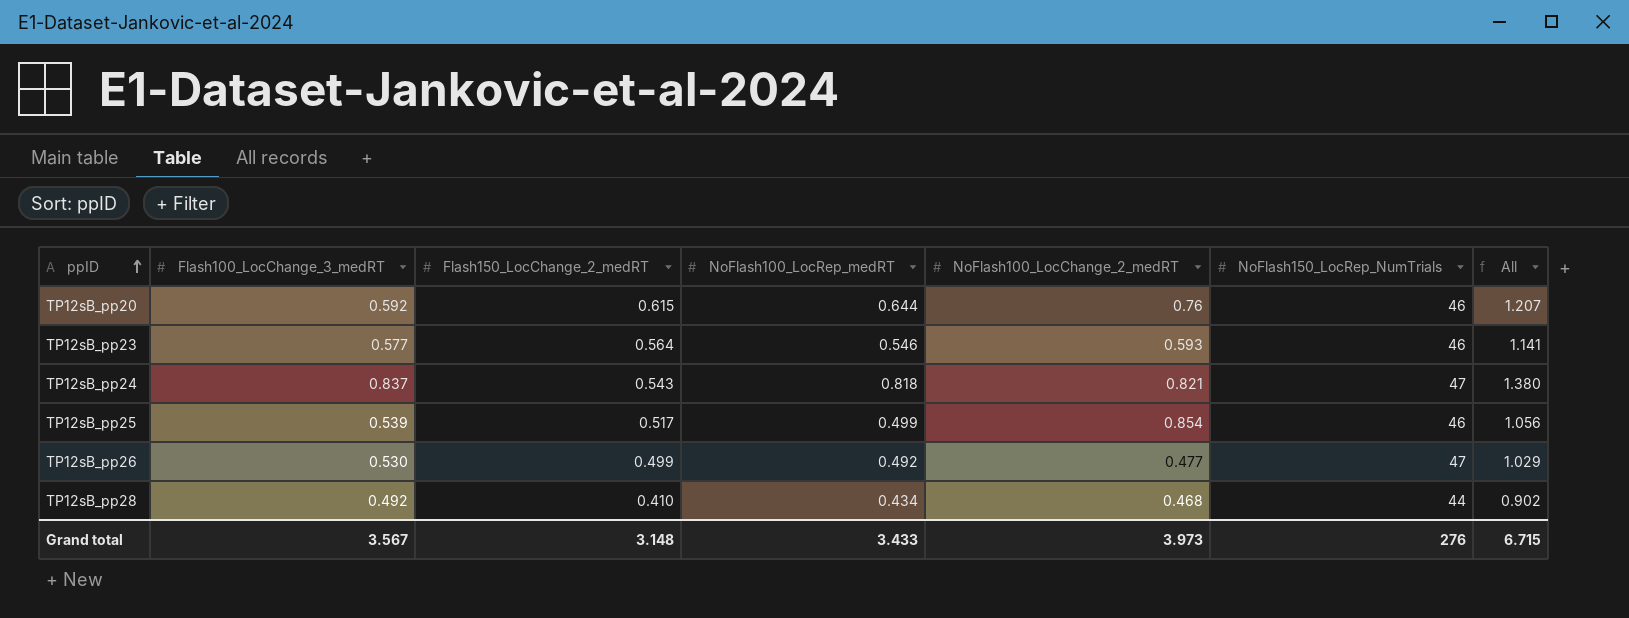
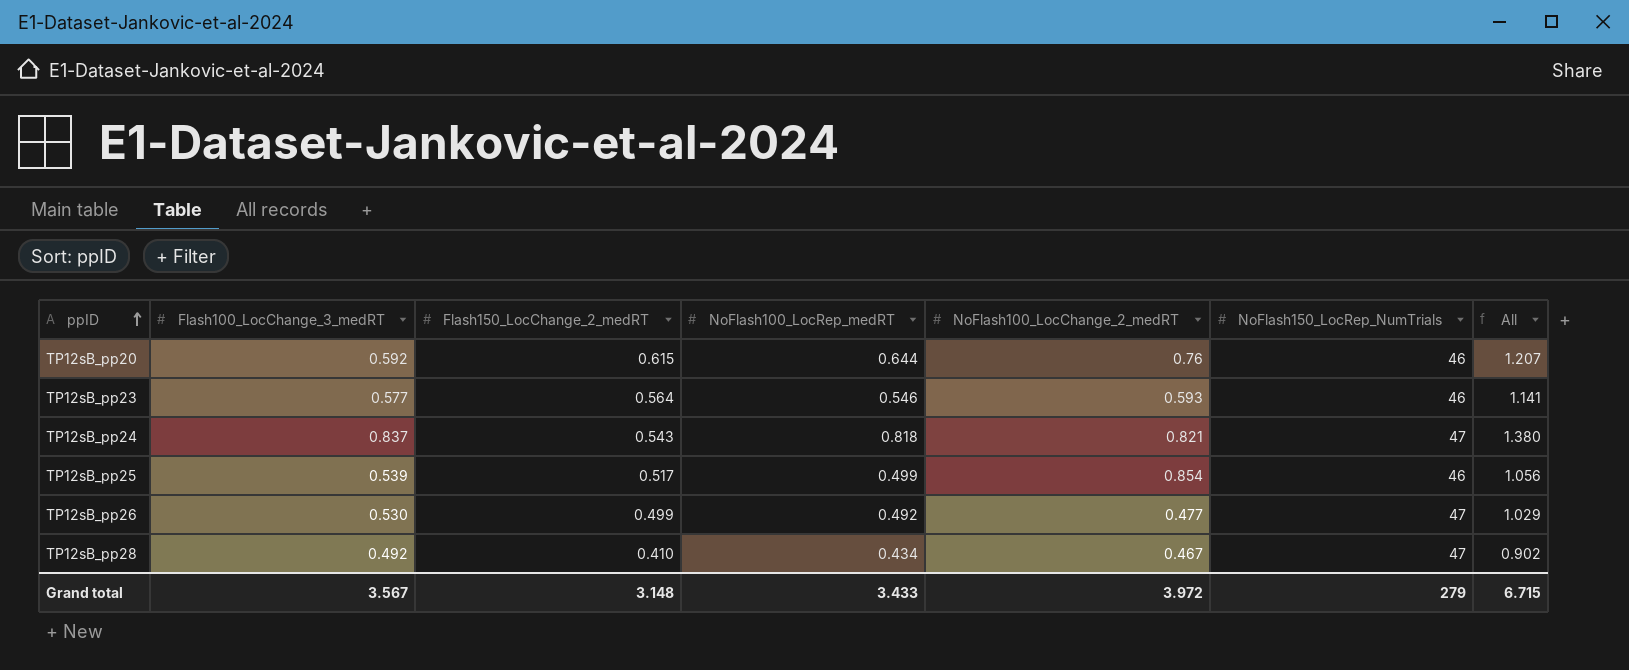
TP12sB_pp28 | NoFlash100_LocChange_2_medRT: 0.468 -> 0.467
TP12sB_pp28 | NoFlash150_LocRep_NumTrials: 44 -> 47
Grand total | NoFlash100_LocChange_2_medRT: 3.973 -> 3.972
Grand total | NoFlash150_LocRep_NumTrials: 276 -> 279

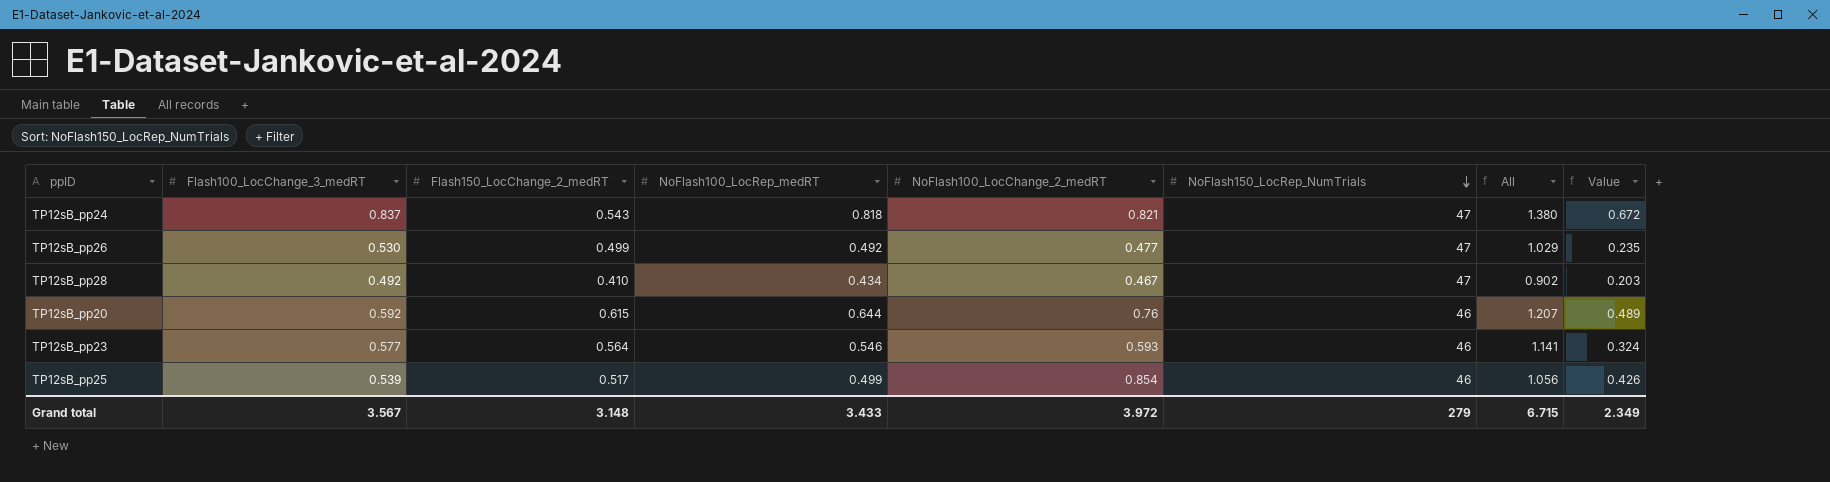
row order: ppID ascending -> NoFlash150_LocRep_NumTrials descending
column Value | formula: none -> [NoFlash100_LocRep_medRT] * [NoFlash100_LocChange_2_medRT]

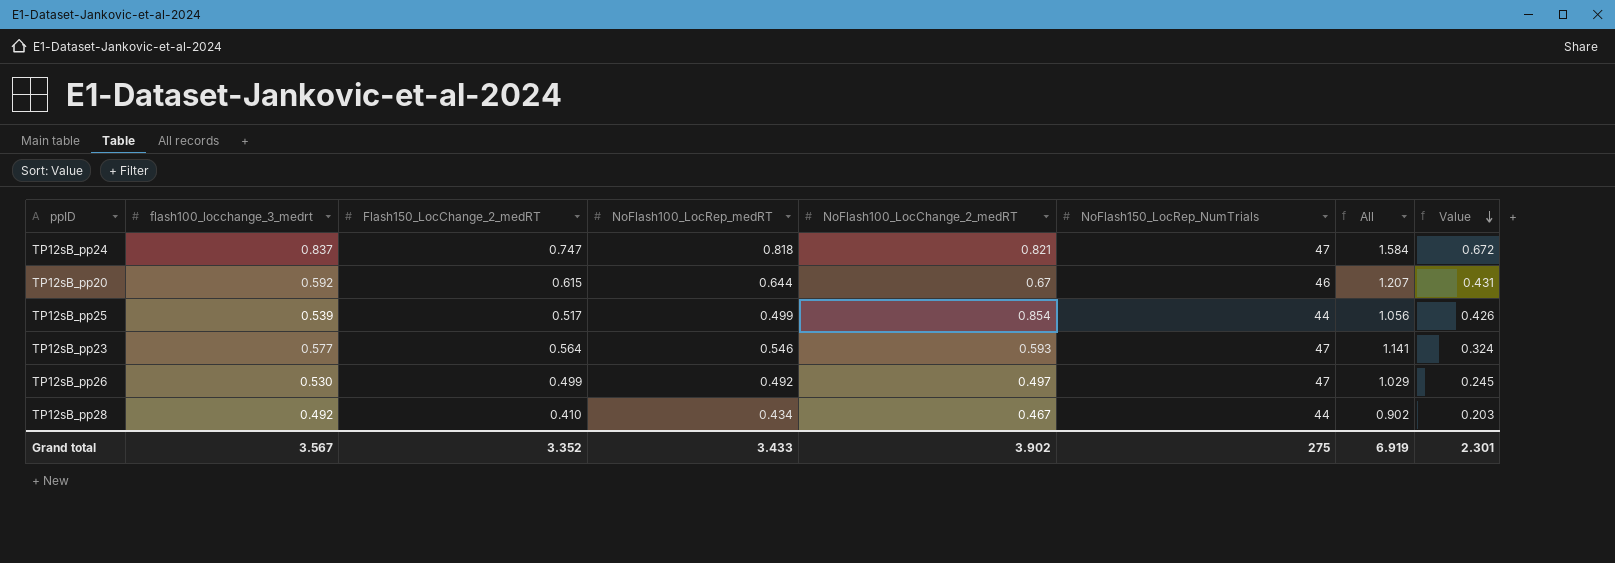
row order: NoFlash150_LocRep_NumTrials descending -> Value descending
column name: Flash100_LocChange_3_medRT -> flash100_locchange_3_medrt
TP12sB_pp24 | Flash150_LocChange_2_medRT: 0.543 -> 0.747
TP12sB_pp24 | All: 1.380 -> 1.584
TP12sB_pp20 | NoFlash100_LocChange_2_medRT: 0.76 -> 0.67
TP12sB_pp20 | Value: 0.489 -> 0.431
TP12sB_pp25 | NoFlash150_LocRep_NumTrials: 46 -> 44
TP12sB_pp23 | NoFlash150_LocRep_NumTrials: 46 -> 47
TP12sB_pp26 | NoFlash100_LocChange_2_medRT: 0.477 -> 0.497
TP12sB_pp26 | Value: 0.235 -> 0.245
TP12sB_pp28 | NoFlash150_LocRep_NumTrials: 47 -> 44
Grand total | Flash150_LocChange_2_medRT: 3.148 -> 3.352
Grand total | NoFlash100_LocChange_2_medRT: 3.972 -> 3.902
Grand total | NoFlash150_LocRep_NumTrials: 279 -> 275
Grand total | All: 6.715 -> 6.919
Grand total | Value: 2.349 -> 2.301

